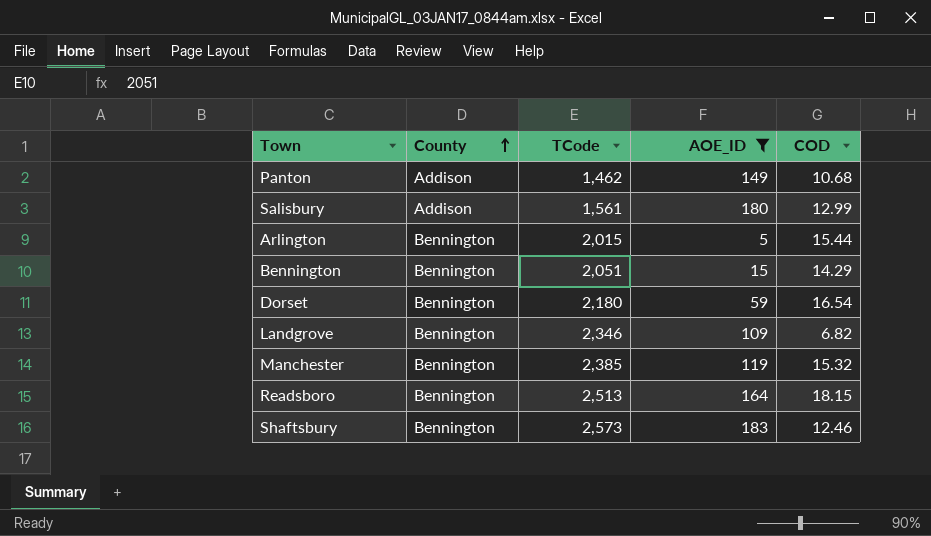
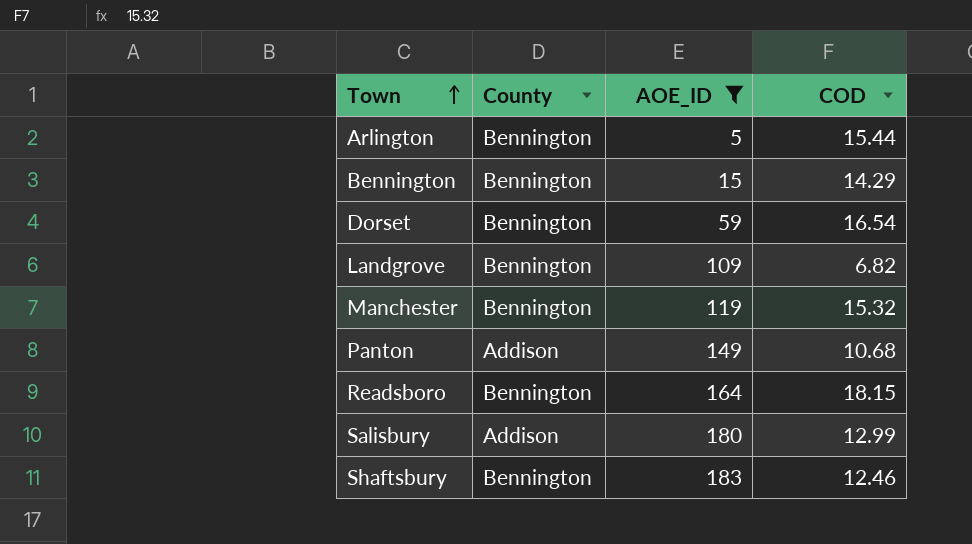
row order: County ascending -> Town ascending
column TCode | position: 3 -> none

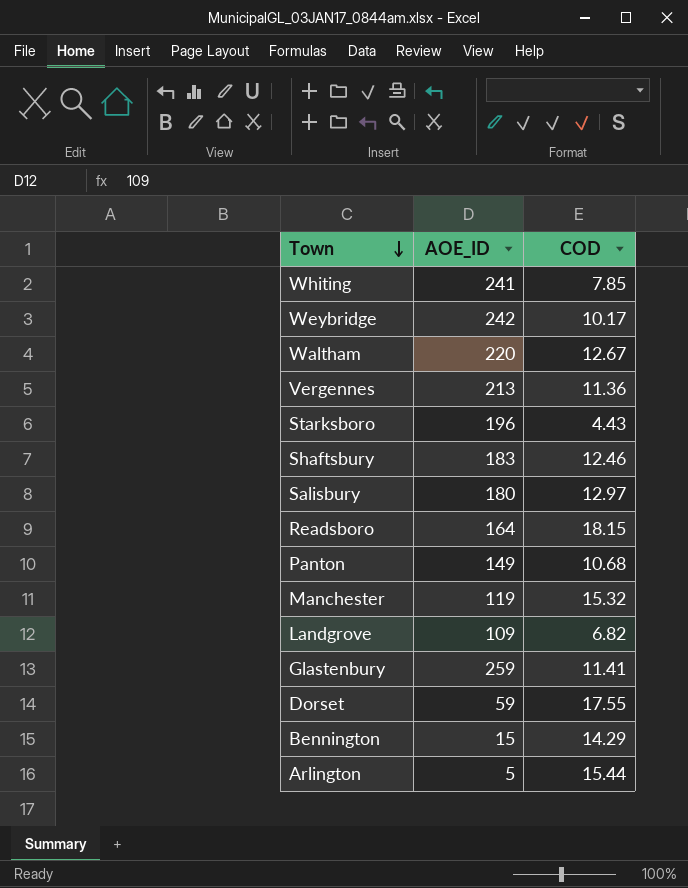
filter: AOE_ID <= 183 -> none
row order: Town ascending -> Town descending
column County | position: 2 -> none
Salisbury | COD: 12.99 -> 12.97
Dorset | COD: 16.54 -> 17.55

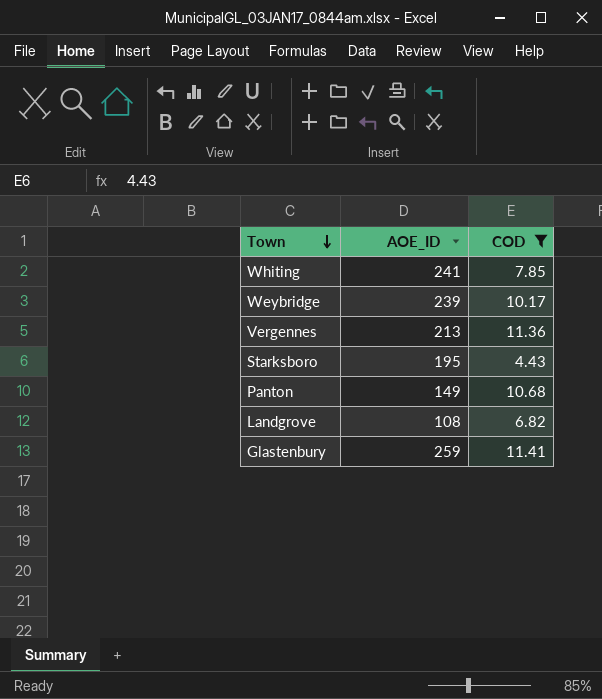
filter: none -> COD <= 11.41
Weybridge | AOE_ID: 242 -> 239
Starksboro | AOE_ID: 196 -> 195
Landgrove | AOE_ID: 109 -> 108

